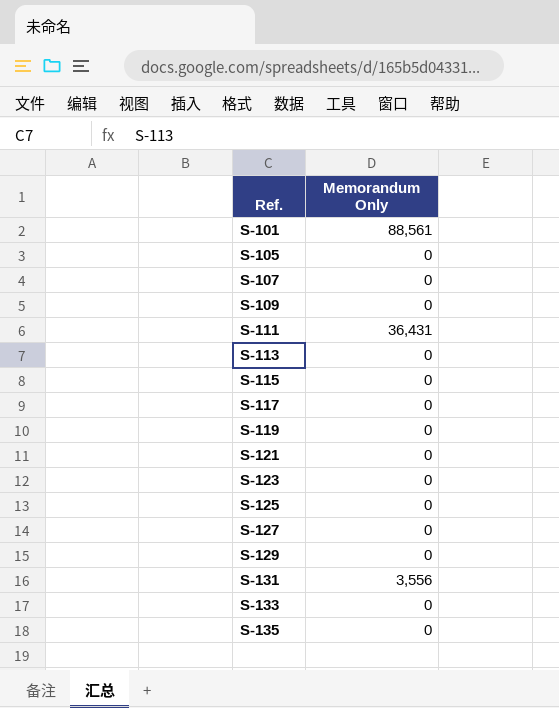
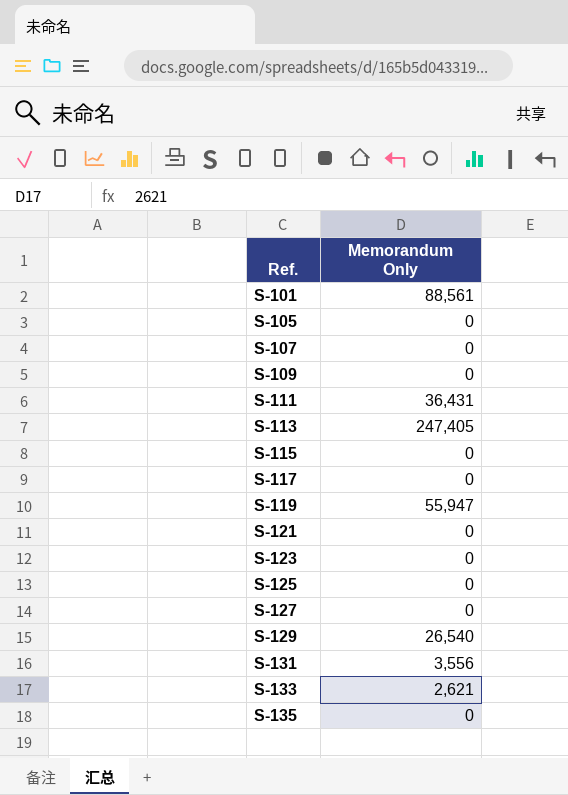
S-113 | Memorandum Only: 0 -> 247,405
S-119 | Memorandum Only: 0 -> 55,947
S-129 | Memorandum Only: 0 -> 26,540
S-133 | Memorandum Only: 0 -> 2,621

